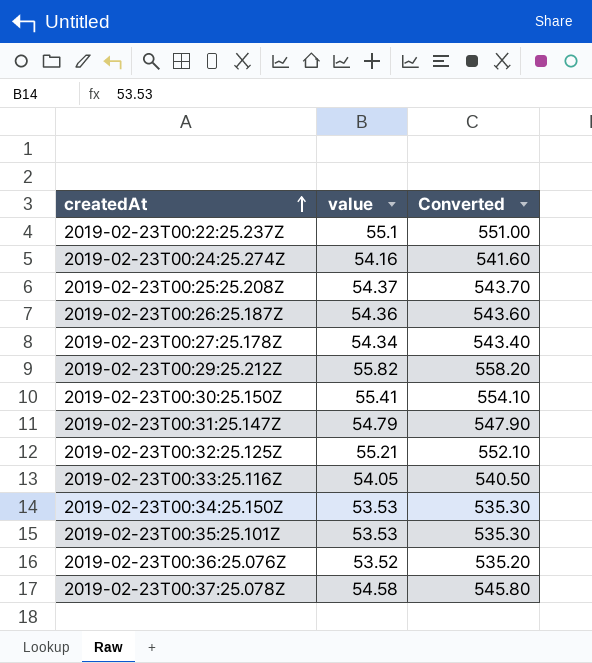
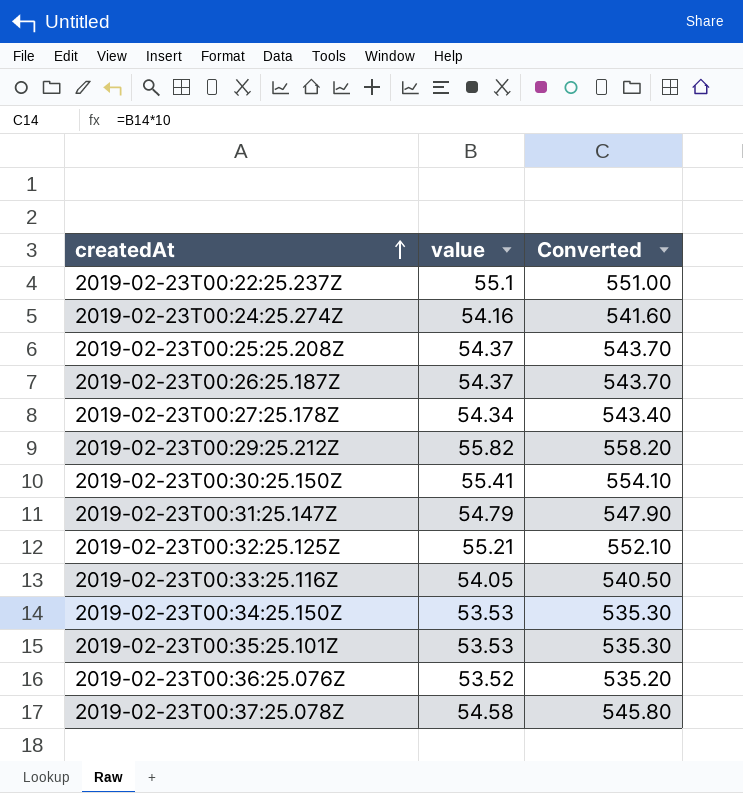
2019-02-23T00:26:25.187Z | value: 54.36 -> 54.37
2019-02-23T00:26:25.187Z | Converted: 543.60 -> 543.70

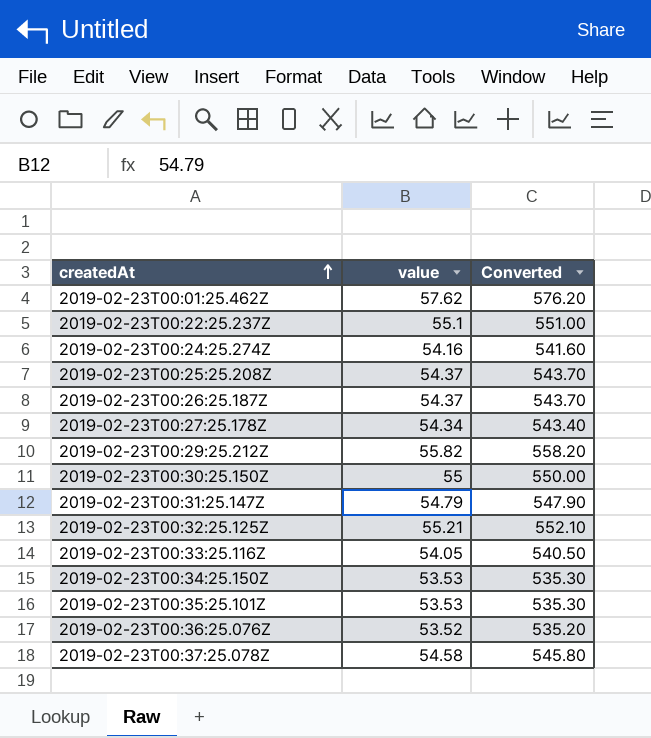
row 2019-02-23T00:01:25.462Z: none -> 57.62 | 576.20
2019-02-23T00:30:25.150Z | value: 55.41 -> 55
2019-02-23T00:30:25.150Z | Converted: 554.10 -> 550.00

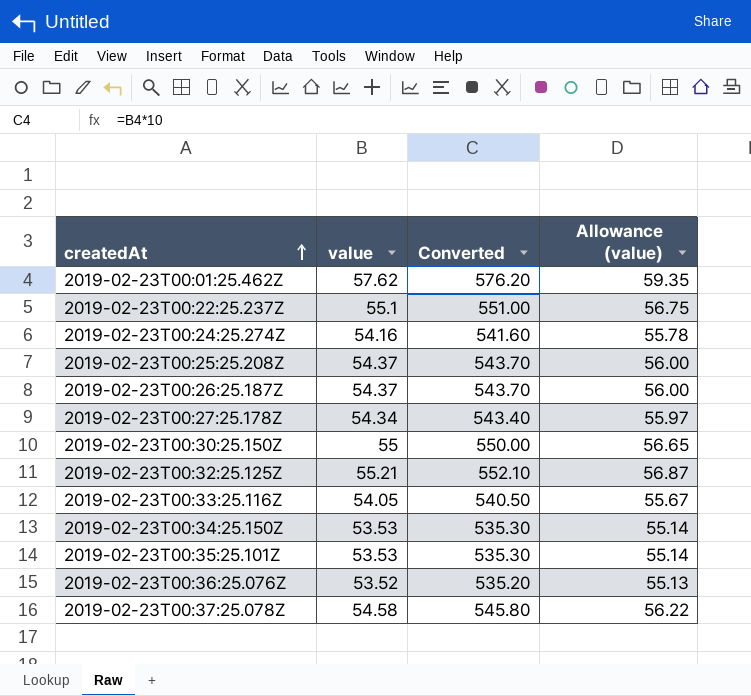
column Allowance (value) | formula: none -> [value] * 1.03
row 2019-02-23T00:29:25.212Z: 55.82 | 558.20 -> none
row 2019-02-23T00:31:25.147Z: 54.79 | 547.90 -> none

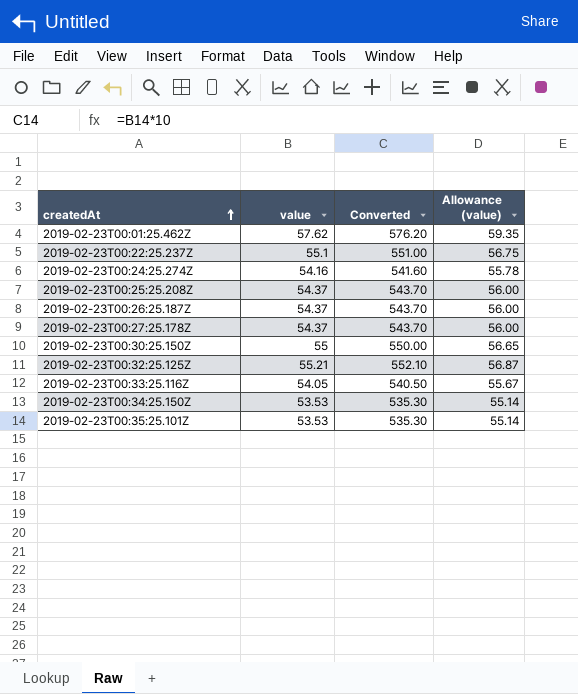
row 2019-02-23T00:36:25.076Z: 53.52 | 535.20 | 55.13 -> none
row 2019-02-23T00:37:25.078Z: 54.58 | 545.80 | 56.22 -> none
2019-02-23T00:27:25.178Z | value: 54.34 -> 54.37
2019-02-23T00:27:25.178Z | Converted: 543.40 -> 543.70
2019-02-23T00:27:25.178Z | Allowance (value): 55.97 -> 56.00

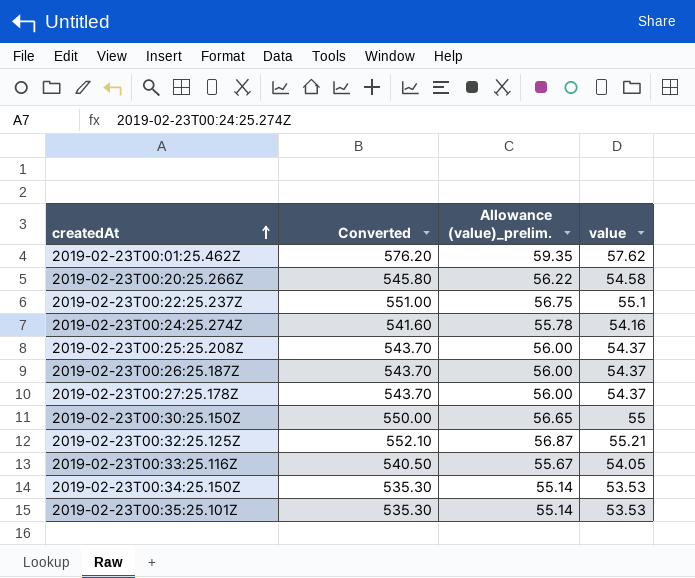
column name: Allowance (value) -> Allowance (value)_prelim.
column value | position: 2 -> 4
row 2019-02-23T00:20:25.266Z: none -> 545.80 | 56.22 | 54.58

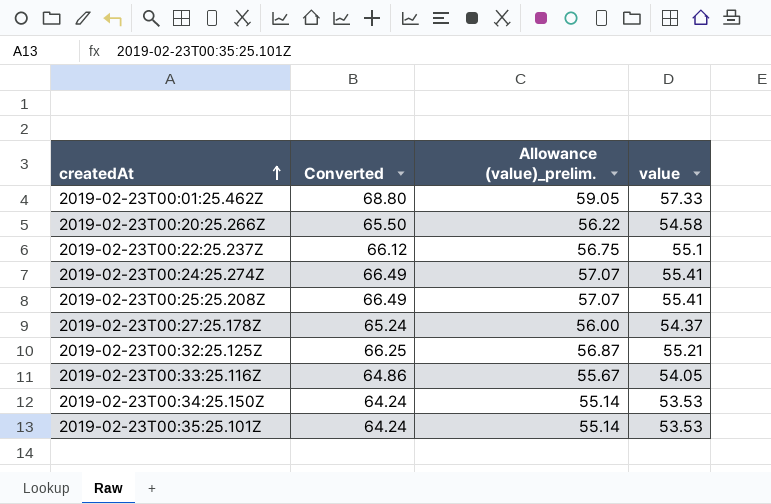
column Converted | formula: [value] * 10 -> [value] * 1.2
row 2019-02-23T00:26:25.187Z: 543.70 | 56.00 | 54.37 -> none
row 2019-02-23T00:30:25.150Z: 550.00 | 56.65 | 55 -> none
2019-02-23T00:01:25.462Z | Allowance (value)_prelim.: 59.35 -> 59.05
2019-02-23T00:01:25.462Z | value: 57.62 -> 57.33
2019-02-23T00:24:25.274Z | Allowance (value)_prelim.: 55.78 -> 57.07
2019-02-23T00:24:25.274Z | value: 54.16 -> 55.41
2019-02-23T00:25:25.208Z | Allowance (value)_prelim.: 56.00 -> 57.07
2019-02-23T00:25:25.208Z | value: 54.37 -> 55.41

